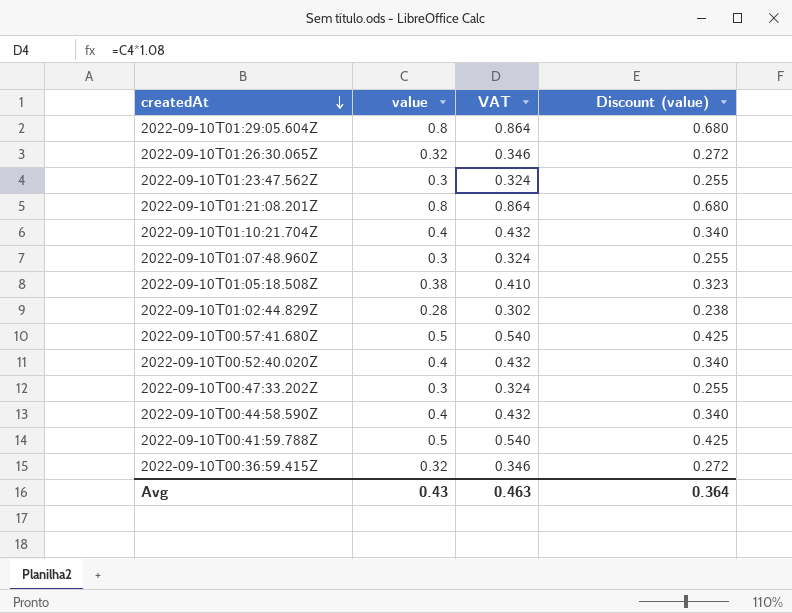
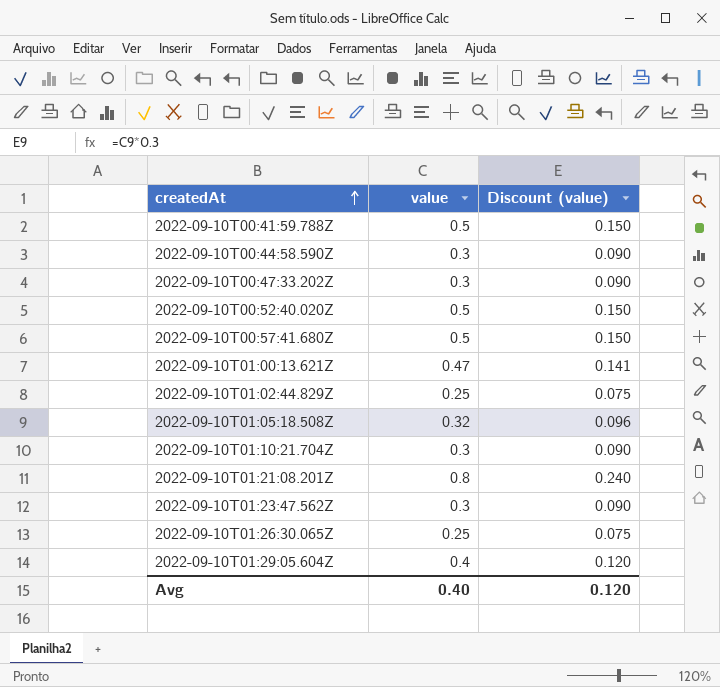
row order: createdAt descending -> createdAt ascending
column VAT | formula: [value] * 1.08 -> none
column Discount (value) | formula: [value] * 0.85 -> [value] * 0.3
row 2022-09-10T01:07:48.960Z: 0.3 | 0.324 | 0.255 -> none
row 2022-09-10T00:36:59.415Z: 0.32 | 0.346 | 0.272 -> none
2022-09-10T00:44:58.590Z | value: 0.4 -> 0.3
2022-09-10T00:52:40.020Z | value: 0.4 -> 0.5
row 2022-09-10T01:00:13.621Z: none -> 0.47 | 0.141
2022-09-10T01:02:44.829Z | value: 0.28 -> 0.25
2022-09-10T01:05:18.508Z | value: 0.38 -> 0.32
2022-09-10T01:10:21.704Z | value: 0.4 -> 0.3
2022-09-10T01:26:30.065Z | value: 0.32 -> 0.25
2022-09-10T01:29:05.604Z | value: 0.8 -> 0.4
Avg | value: 0.43 -> 0.40
Avg | Discount (value): 0.364 -> 0.120

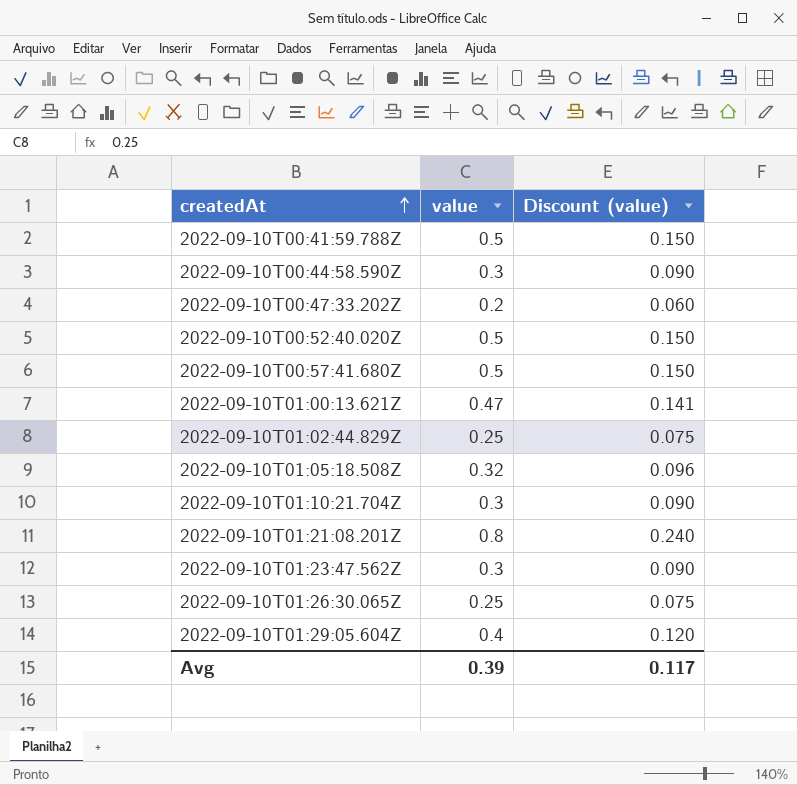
2022-09-10T00:47:33.202Z | value: 0.3 -> 0.2
2022-09-10T00:47:33.202Z | Discount (value): 0.090 -> 0.060
Avg | value: 0.40 -> 0.39
Avg | Discount (value): 0.120 -> 0.117

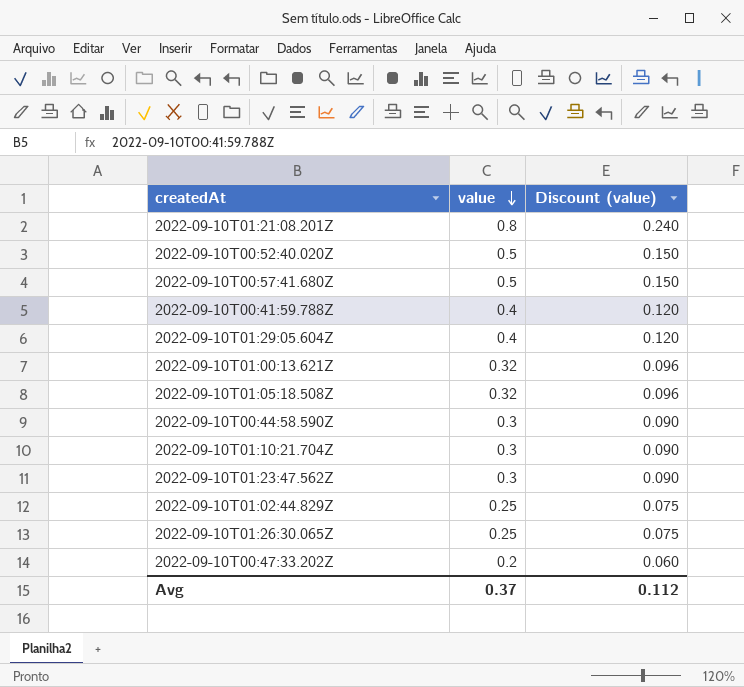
row order: createdAt ascending -> value descending
2022-09-10T00:41:59.788Z | value: 0.5 -> 0.4
2022-09-10T00:41:59.788Z | Discount (value): 0.150 -> 0.120
2022-09-10T01:00:13.621Z | value: 0.47 -> 0.32
2022-09-10T01:00:13.621Z | Discount (value): 0.141 -> 0.096
Avg | value: 0.39 -> 0.37
Avg | Discount (value): 0.117 -> 0.112

